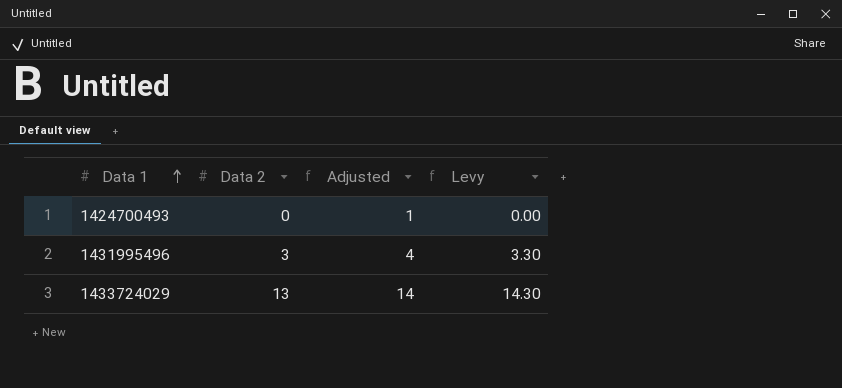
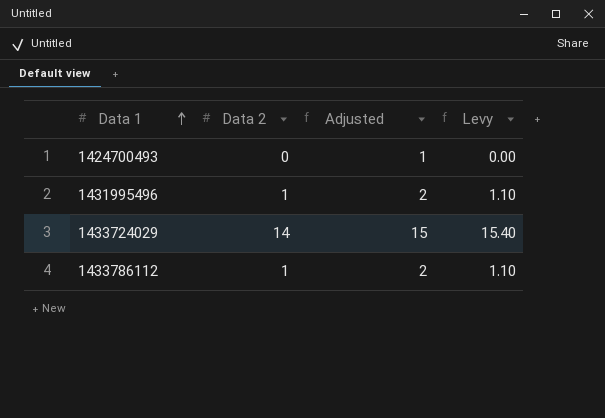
1431995496 | Data 2: 3 -> 1
1431995496 | Adjusted: 4 -> 2
1431995496 | Levy: 3.30 -> 1.10
1433724029 | Data 2: 13 -> 14
1433724029 | Adjusted: 14 -> 15
1433724029 | Levy: 14.30 -> 15.40
row 1433786112: none -> 1 | 2 | 1.10

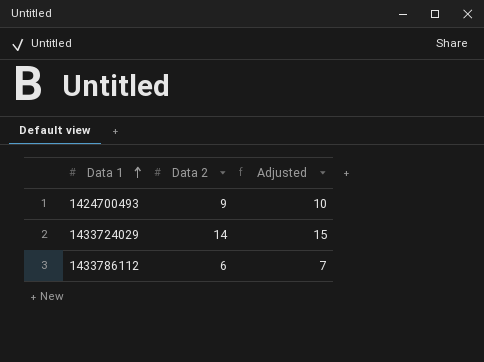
column Levy | formula: [Data 2] * 1.1 -> none
row 1431995496: 1 | 2 | 1.10 -> none
1424700493 | Data 2: 0 -> 9
1424700493 | Adjusted: 1 -> 10
1433786112 | Data 2: 1 -> 6
1433786112 | Adjusted: 2 -> 7

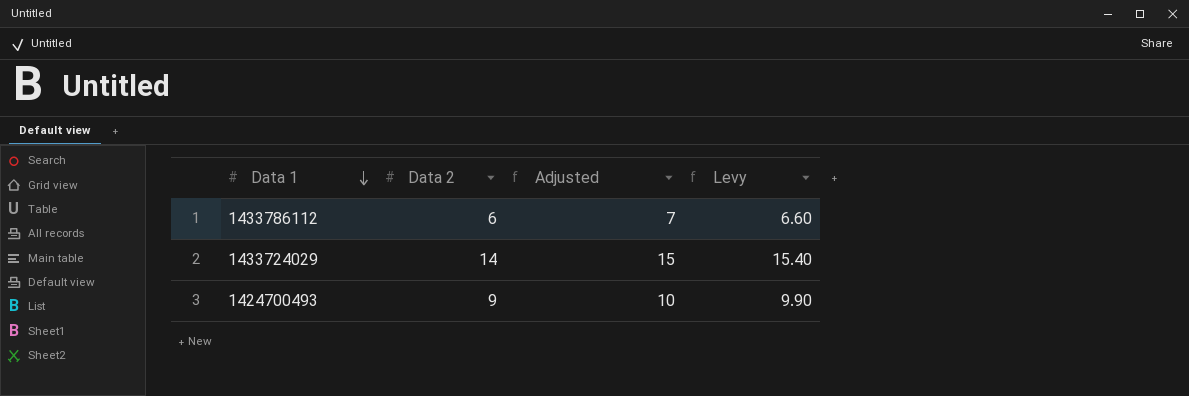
row order: Data 1 ascending -> Data 1 descending
column Levy | formula: none -> [Data 2] * 1.1

